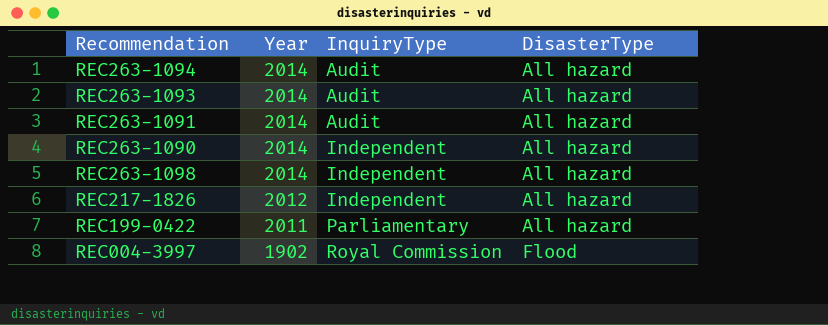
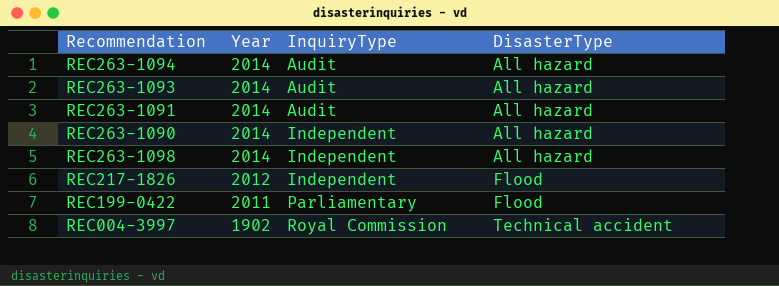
REC217-1826 | DisasterType: All hazard -> Flood
REC199-0422 | DisasterType: All hazard -> Flood
REC004-3997 | DisasterType: Flood -> Technical accident

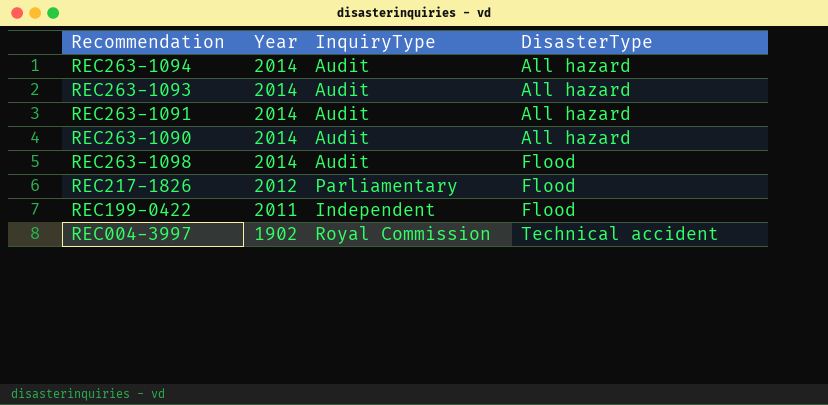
REC263-1090 | InquiryType: Independent -> Audit
REC263-1098 | InquiryType: Independent -> Audit
REC263-1098 | DisasterType: All hazard -> Flood
REC217-1826 | InquiryType: Independent -> Parliamentary
REC199-0422 | InquiryType: Parliamentary -> Independent

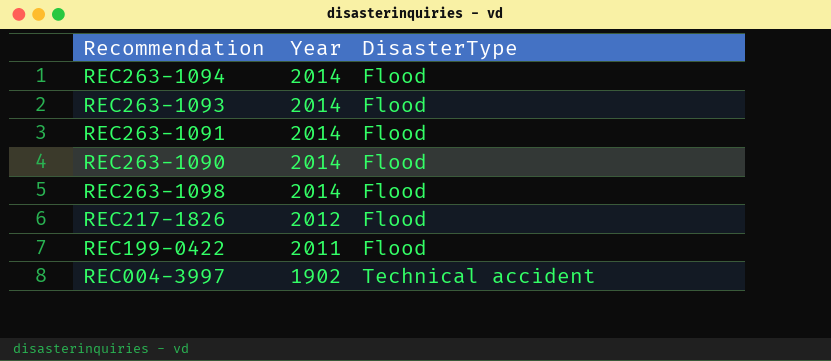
column InquiryType | position: 3 -> none
REC263-1094 | DisasterType: All hazard -> Flood
REC263-1093 | DisasterType: All hazard -> Flood
REC263-1091 | DisasterType: All hazard -> Flood
REC263-1090 | DisasterType: All hazard -> Flood

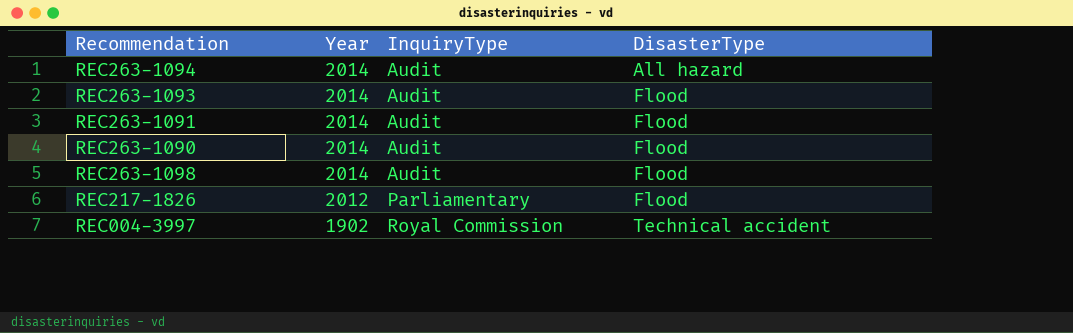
column InquiryType | position: none -> 3
row REC199-0422: 2011 | Flood -> none
REC263-1094 | DisasterType: Flood -> All hazard

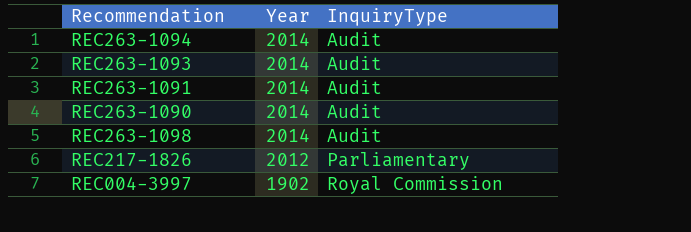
column DisasterType | position: 4 -> none

